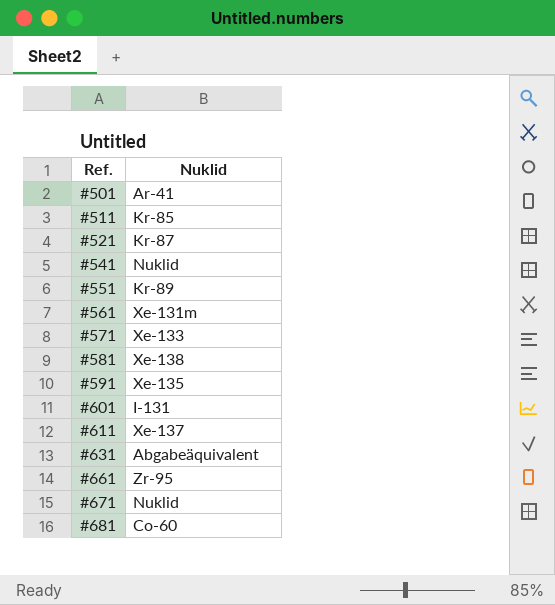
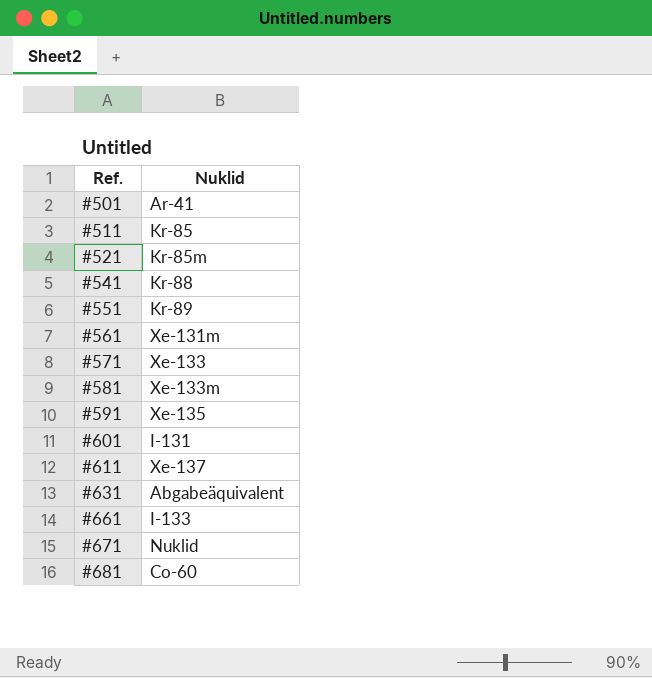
#521 | Nuklid: Kr-87 -> Kr-85m
#541 | Nuklid: Nuklid -> Kr-88
#581 | Nuklid: Xe-138 -> Xe-133m
#661 | Nuklid: Zr-95 -> I-133

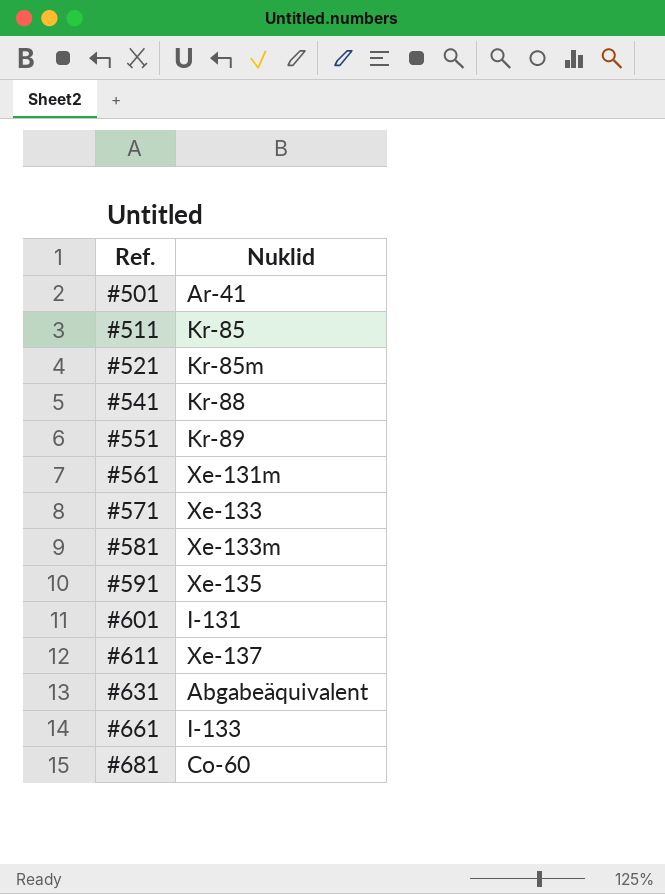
row #671: Nuklid -> none

